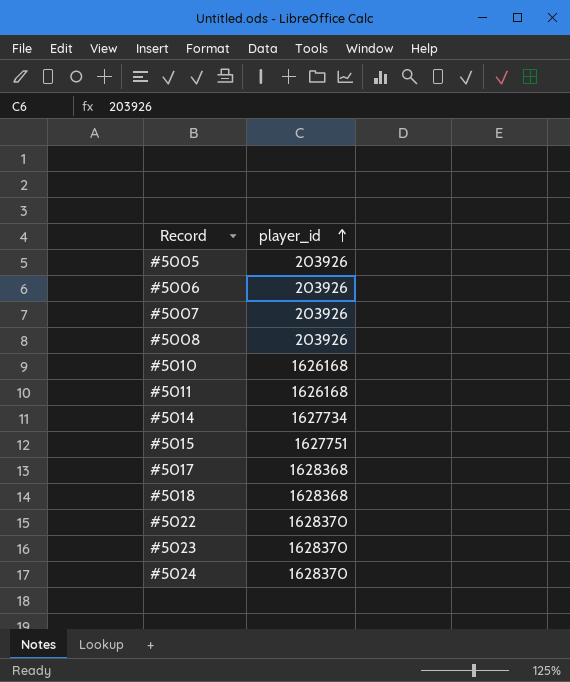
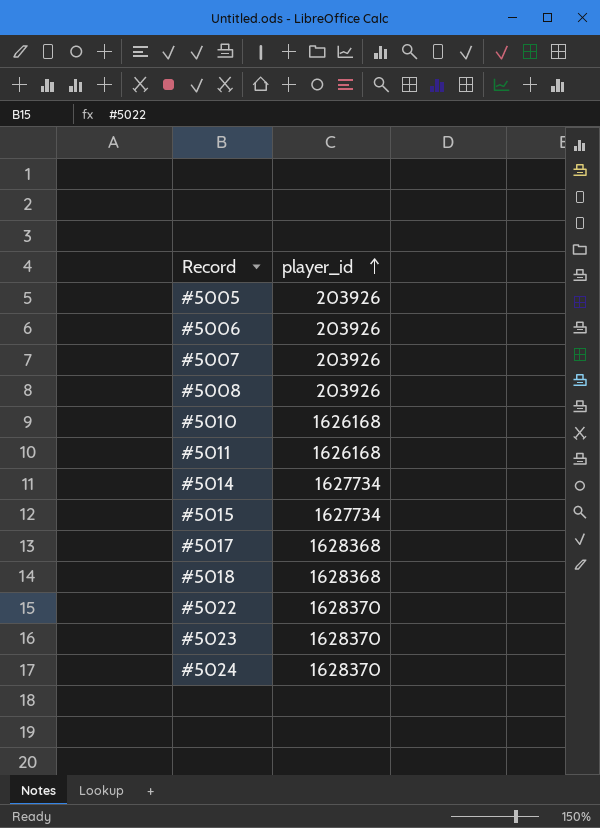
#5015 | player_id: 1627751 -> 1627734

